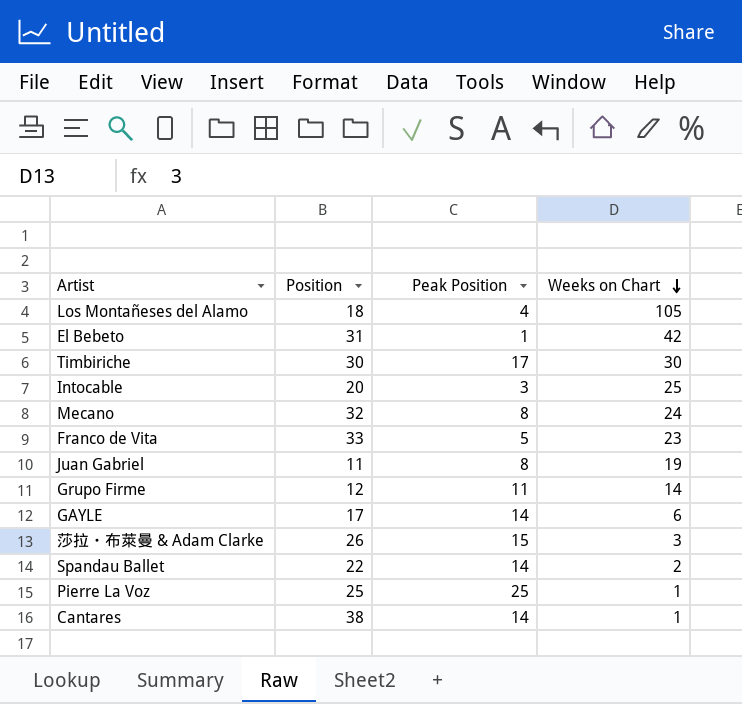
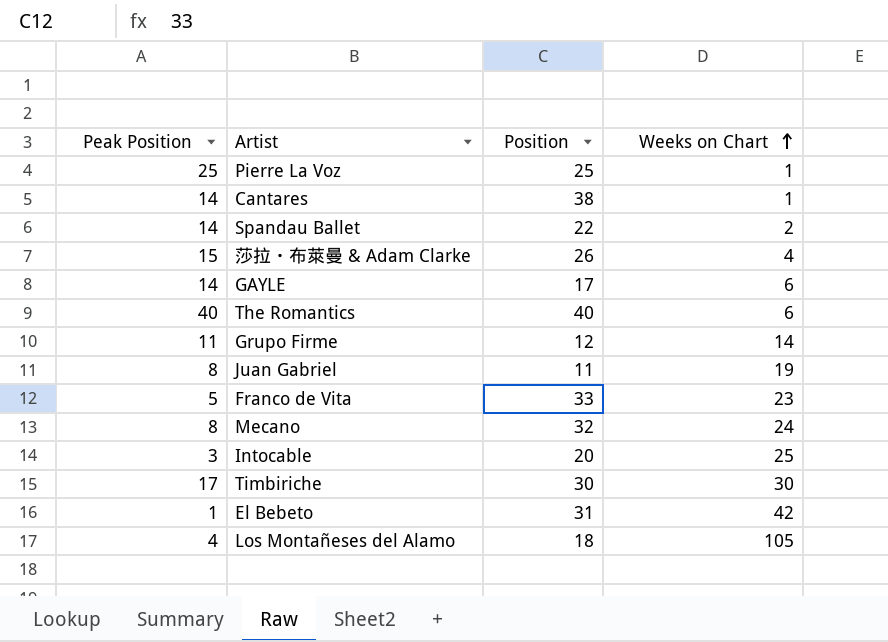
row order: Weeks on Chart descending -> Weeks on Chart ascending
column Peak Position | position: 3 -> 1
莎拉・布萊曼 & Adam Clarke | Weeks on Chart: 3 -> 4
row The Romantics: none -> 40 | 40 | 6

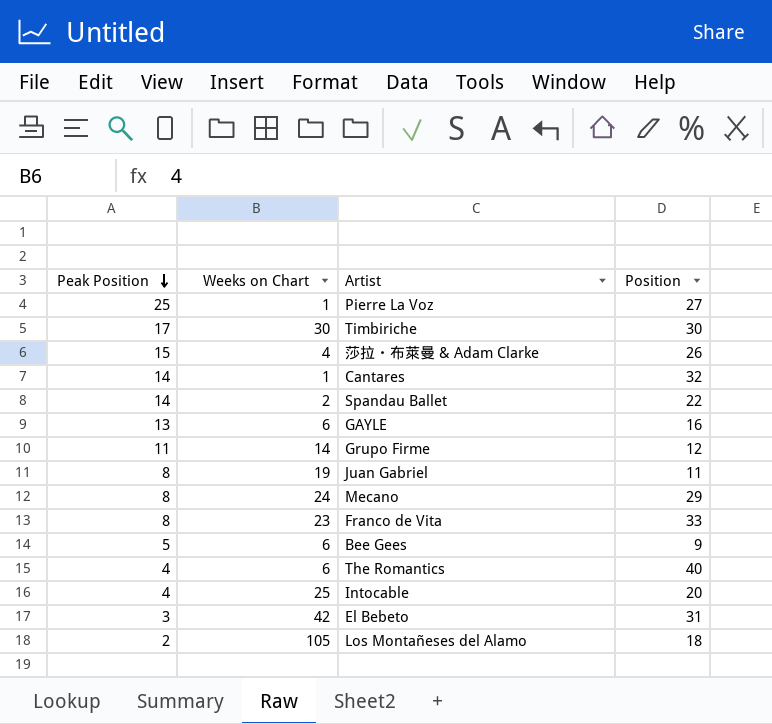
row order: Weeks on Chart ascending -> Peak Position descending
column Weeks on Chart | position: 4 -> 2
Pierre La Voz | Position: 25 -> 27
Cantares | Position: 38 -> 32
GAYLE | Peak Position: 14 -> 13
GAYLE | Position: 17 -> 16
Mecano | Position: 32 -> 29
Franco de Vita | Peak Position: 5 -> 8
row Bee Gees: none -> 5 | 6 | 9
The Romantics | Peak Position: 40 -> 4
Intocable | Peak Position: 3 -> 4
El Bebeto | Peak Position: 1 -> 3
Los Montañeses del Alamo | Peak Position: 4 -> 2

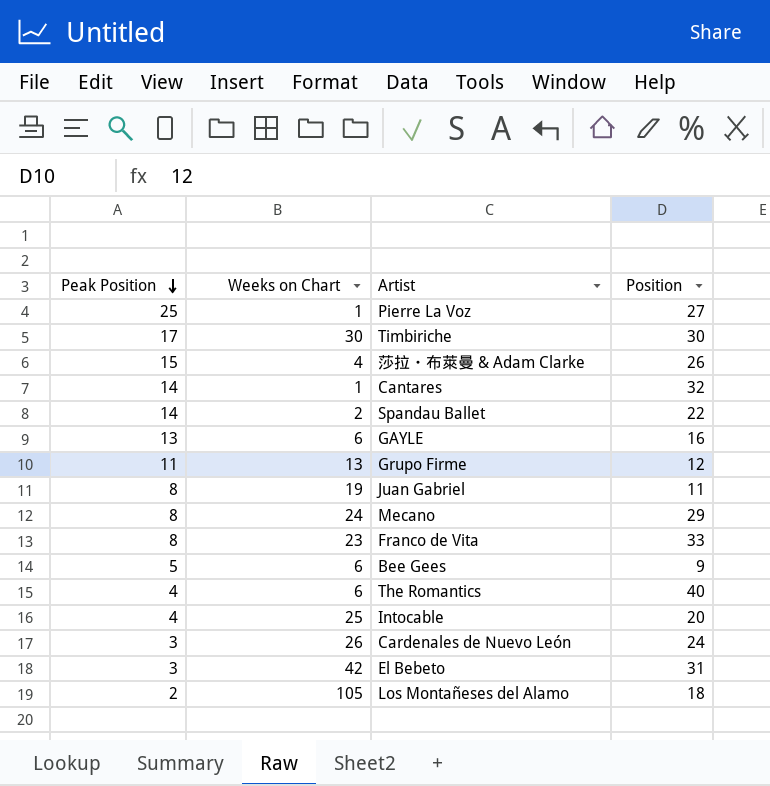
Grupo Firme | Weeks on Chart: 14 -> 13
row Cardenales de Nuevo León: none -> 3 | 26 | 24

